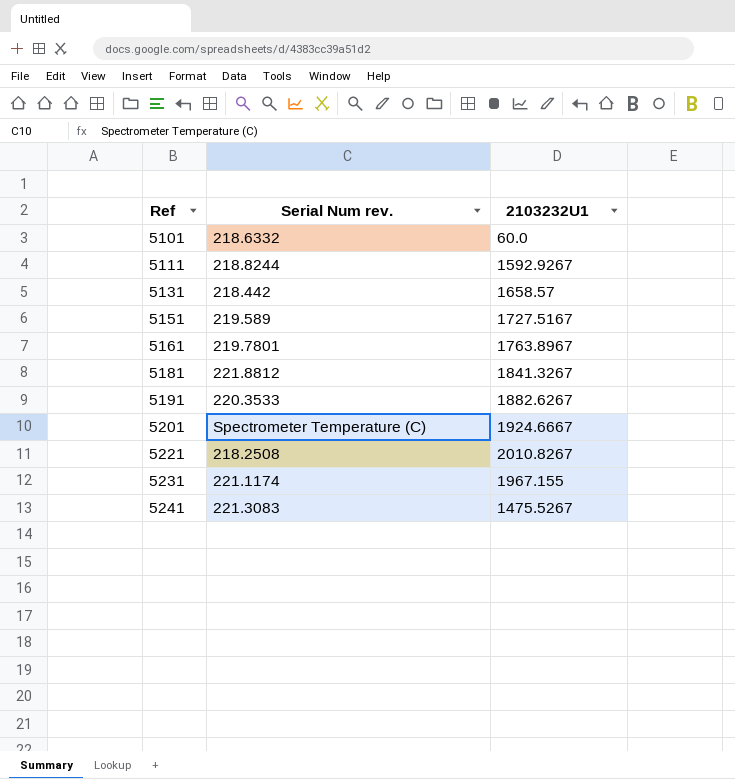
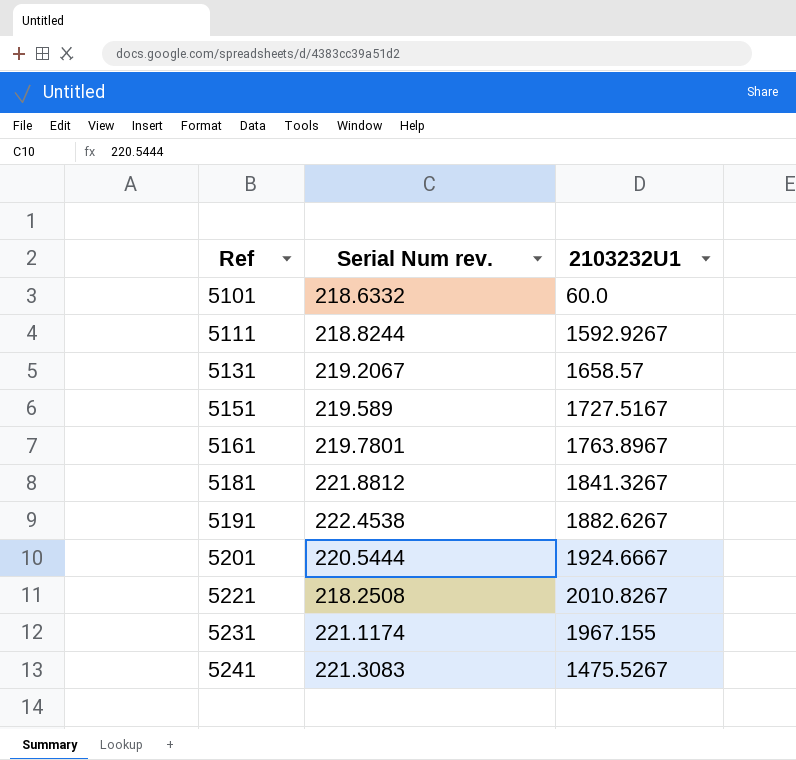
5131 | Serial Num rev.: 218.442 -> 219.2067
5191 | Serial Num rev.: 220.3533 -> 222.4538
5201 | Serial Num rev.: Spectrometer Temperature (C) -> 220.5444

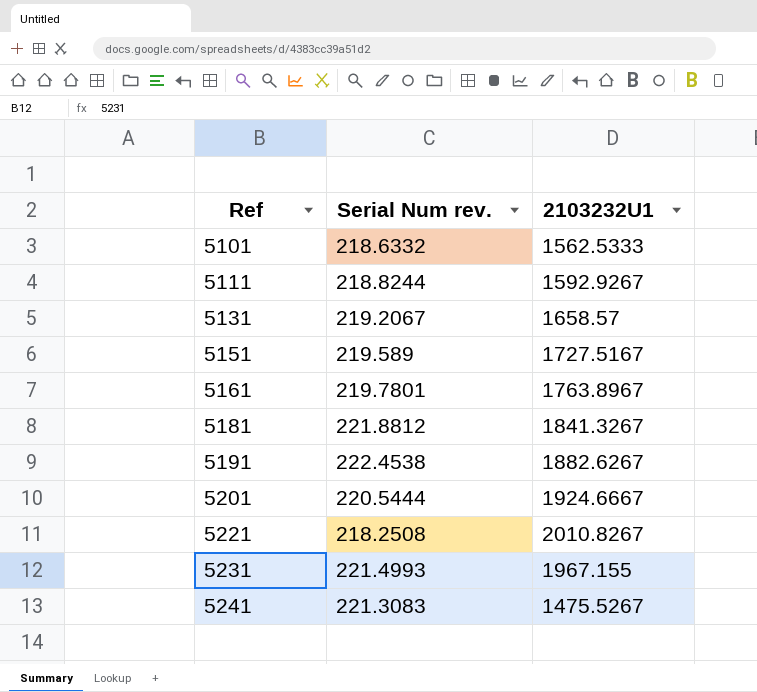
5101 | 2103232U1: 60.0 -> 1562.5333
5231 | Serial Num rev.: 221.1174 -> 221.4993

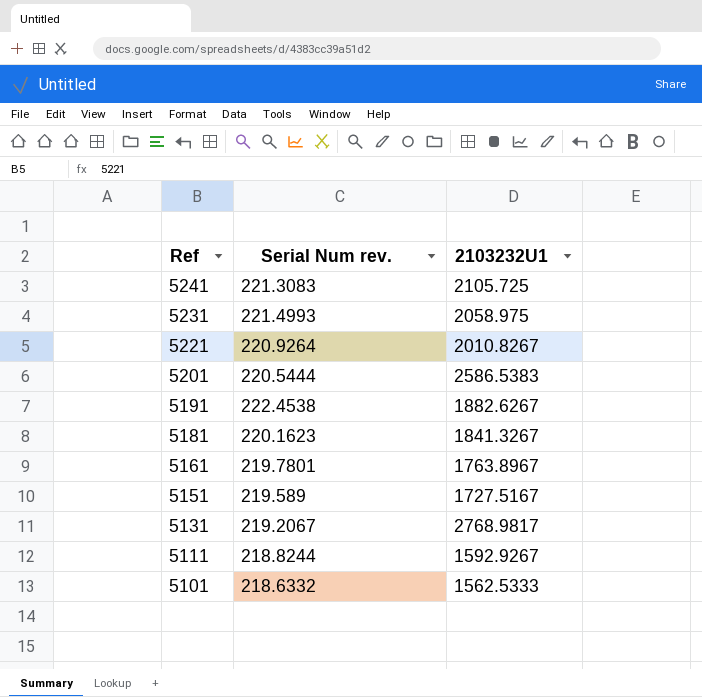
row order: Ref ascending -> Ref descending
5241 | 2103232U1: 1475.5267 -> 2105.725
5231 | 2103232U1: 1967.155 -> 2058.975
5221 | Serial Num rev.: 218.2508 -> 220.9264
5201 | 2103232U1: 1924.6667 -> 2586.5383
5181 | Serial Num rev.: 221.8812 -> 220.1623
5131 | 2103232U1: 1658.57 -> 2768.9817

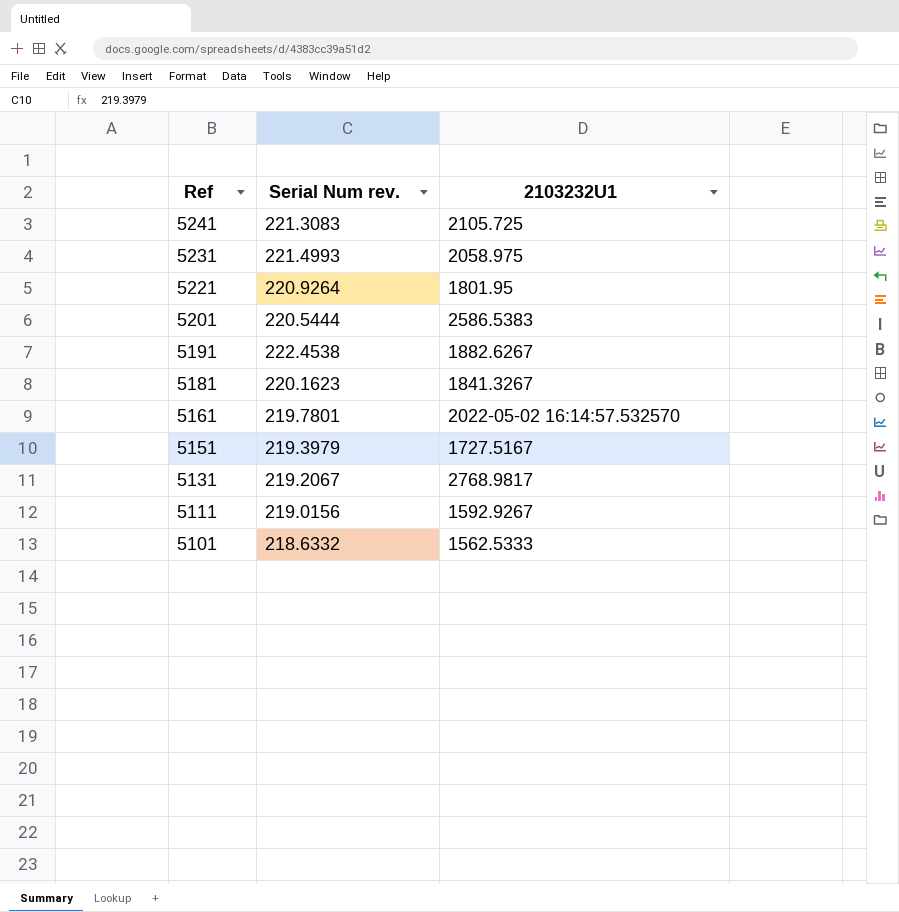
5221 | 2103232U1: 2010.8267 -> 1801.95
5161 | 2103232U1: 1763.8967 -> 2022-05-02 16:14:57.532570
5151 | Serial Num rev.: 219.589 -> 219.3979
5111 | Serial Num rev.: 218.8244 -> 219.0156

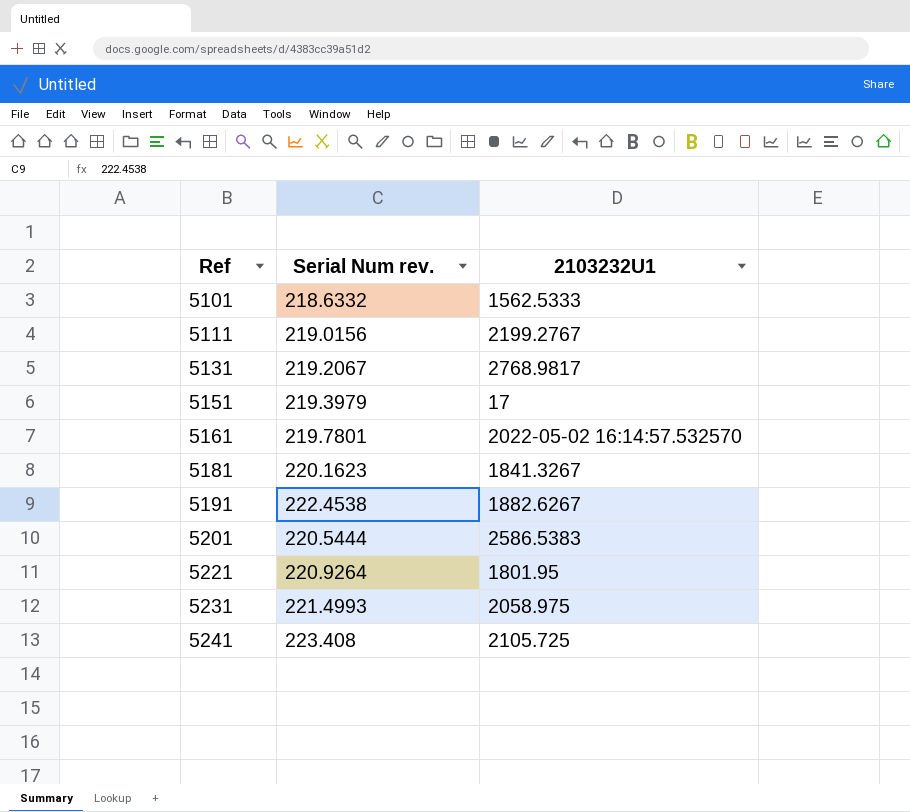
row order: Ref descending -> Ref ascending
5111 | 2103232U1: 1592.9267 -> 2199.2767
5151 | 2103232U1: 1727.5167 -> 17
5241 | Serial Num rev.: 221.3083 -> 223.408

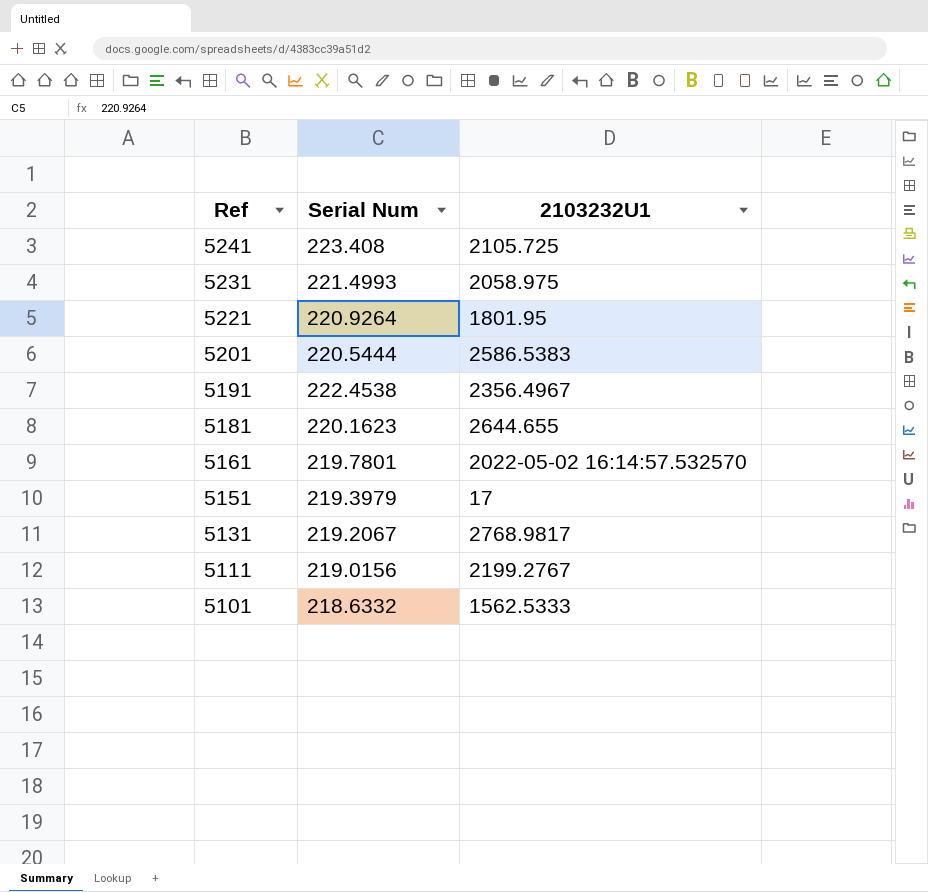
row order: Ref ascending -> Ref descending
column name: Serial Num rev. -> Serial Num
5191 | 2103232U1: 1882.6267 -> 2356.4967
5181 | 2103232U1: 1841.3267 -> 2644.655

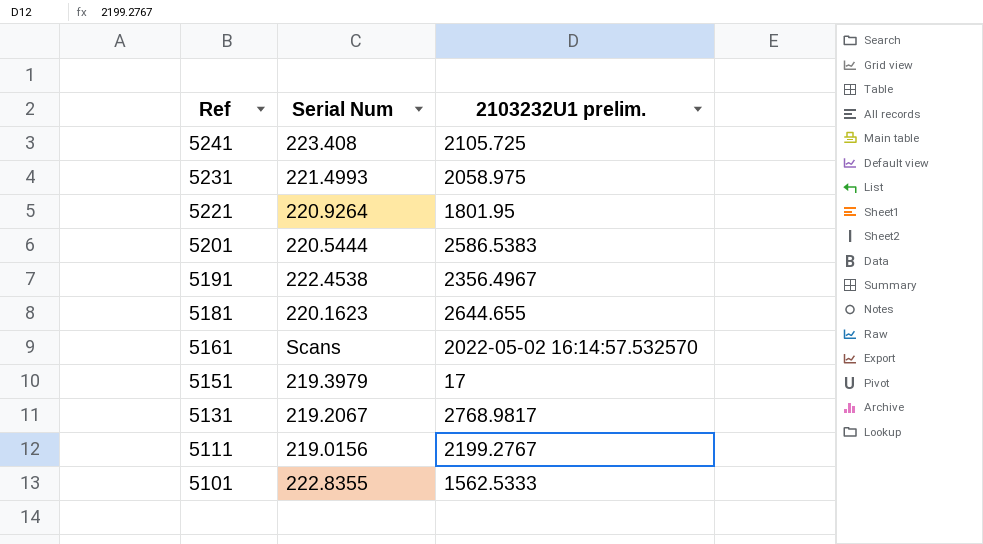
column name: 2103232U1 -> 2103232U1 prelim.
5161 | Serial Num: 219.7801 -> Scans
5101 | Serial Num: 218.6332 -> 222.8355

